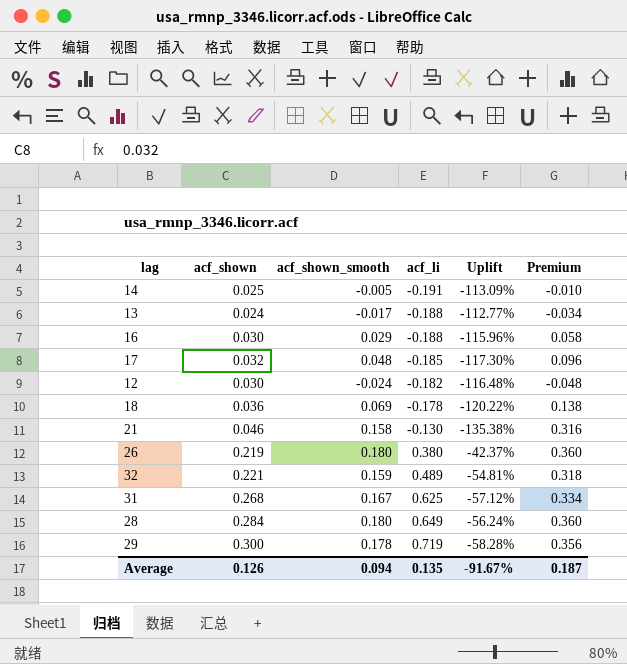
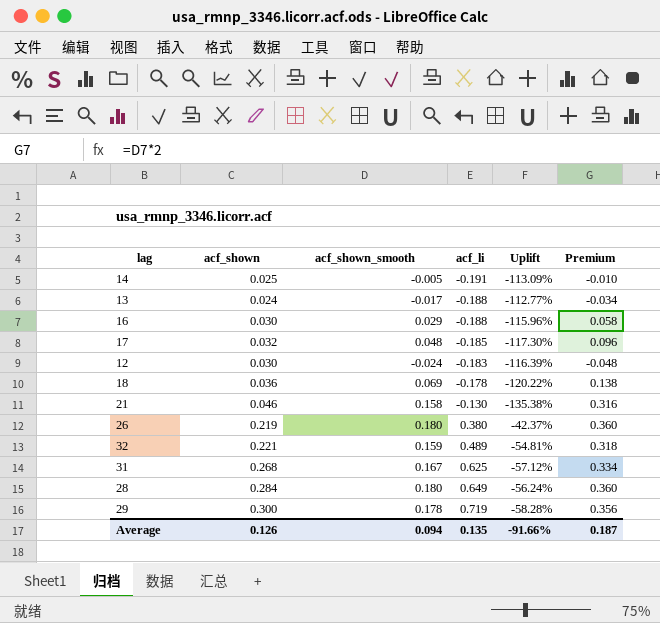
12 | acf_li: -0.182 -> -0.183
12 | Uplift: -116.48% -> -116.39%
Average | Uplift: -91.67% -> -91.66%

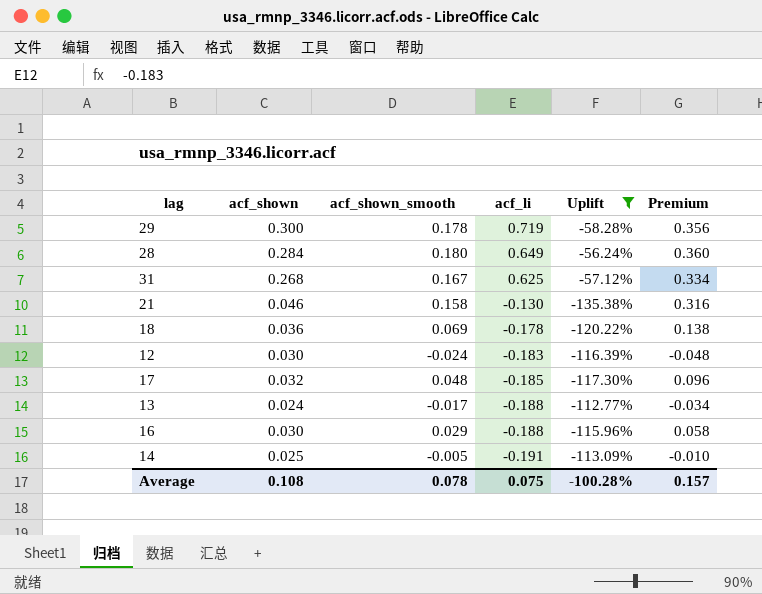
filter: none -> Uplift <= -56.24%
row order: acf_li ascending -> acf_li descending
Average | acf_shown: 0.126 -> 0.108
Average | acf_shown_smooth: 0.094 -> 0.078
Average | acf_li: 0.135 -> 0.075
Average | Uplift: -91.66% -> -100.28%
Average | Premium: 0.187 -> 0.157

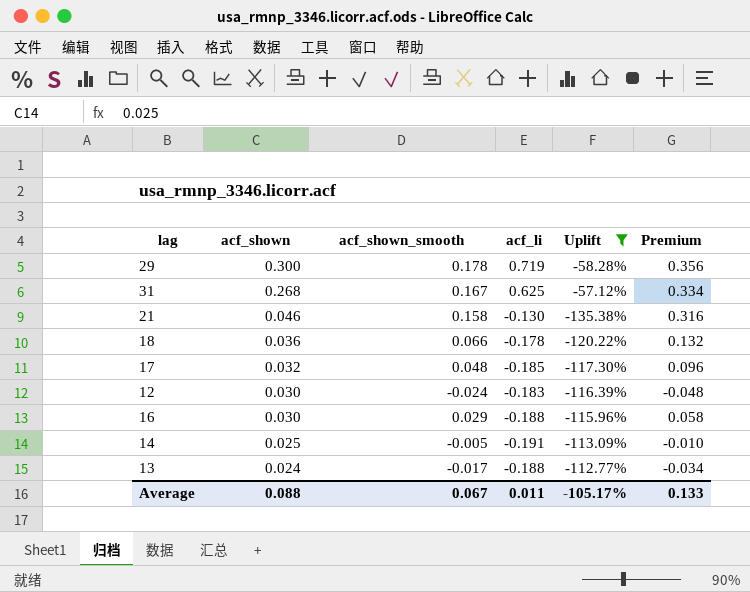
row order: acf_li descending -> acf_shown descending
row 28: 0.284 | 0.180 | 0.649 | -56.24% | 0.360 -> none
18 | acf_shown_smooth: 0.069 -> 0.066
18 | Premium: 0.138 -> 0.132
Average | acf_shown: 0.108 -> 0.088
Average | acf_shown_smooth: 0.078 -> 0.067
Average | acf_li: 0.075 -> 0.011
Average | Uplift: -100.28% -> -105.17%
Average | Premium: 0.157 -> 0.133

